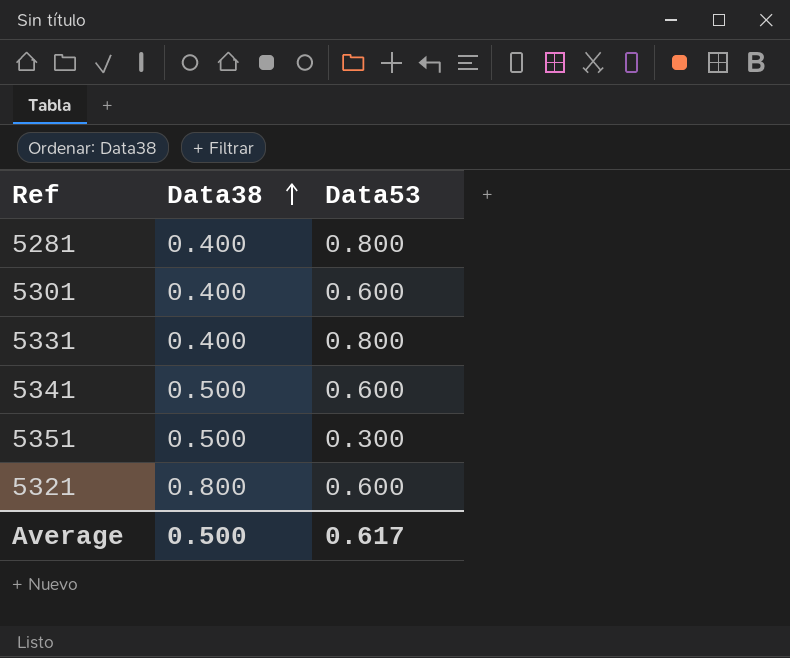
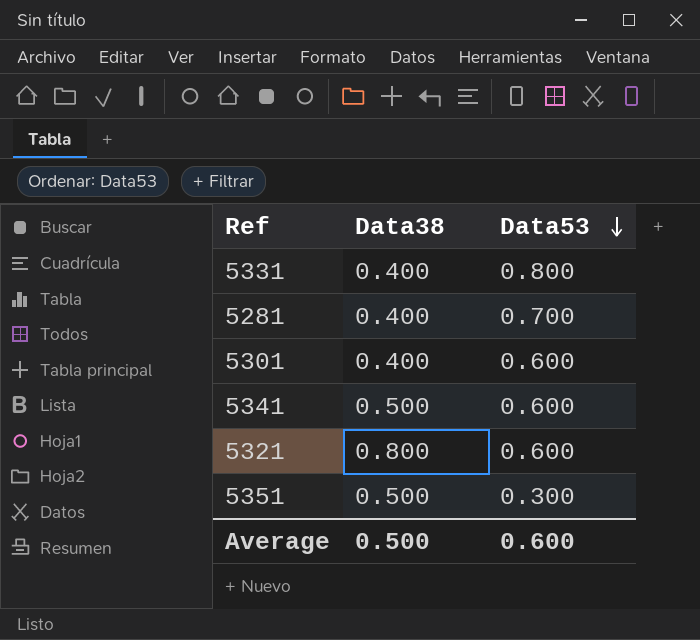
row order: Data38 ascending -> Data53 descending
5281 | Data53: 0.800 -> 0.700
Average | Data53: 0.617 -> 0.600

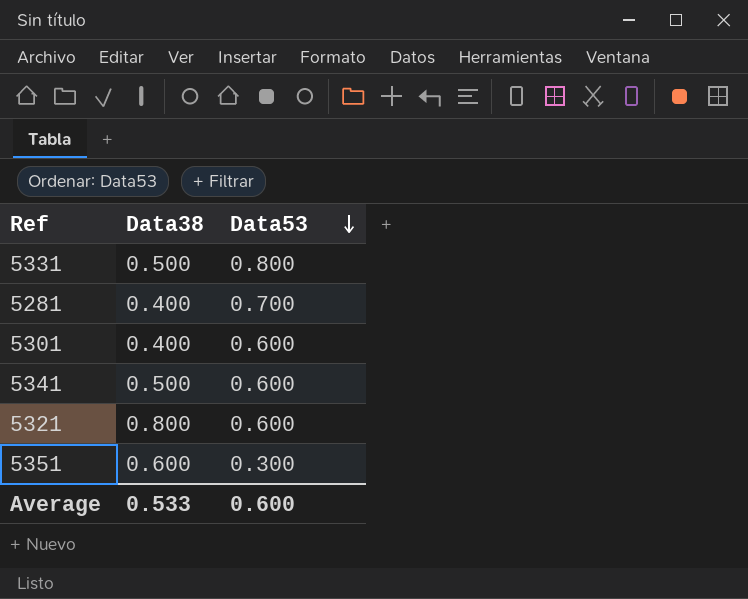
5331 | Data38: 0.400 -> 0.500
5351 | Data38: 0.500 -> 0.600
Average | Data38: 0.500 -> 0.533

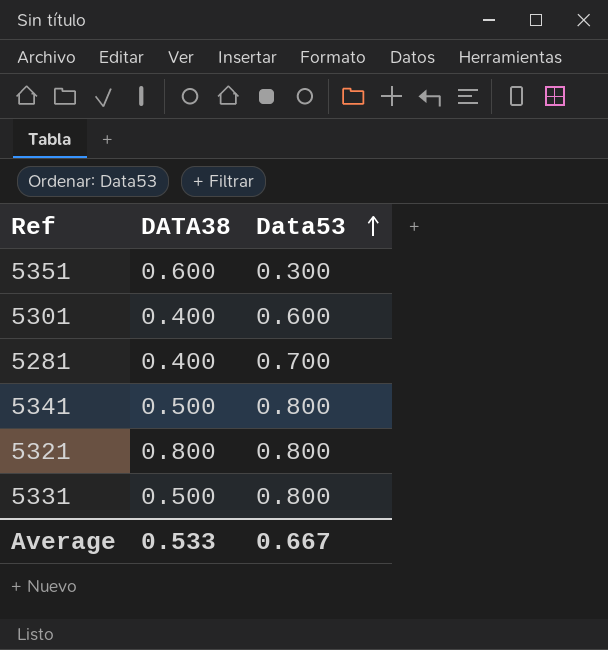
row order: Data53 descending -> Data53 ascending
column name: Data38 -> DATA38
5341 | Data53: 0.600 -> 0.800
5321 | Data53: 0.600 -> 0.800
Average | Data53: 0.600 -> 0.667

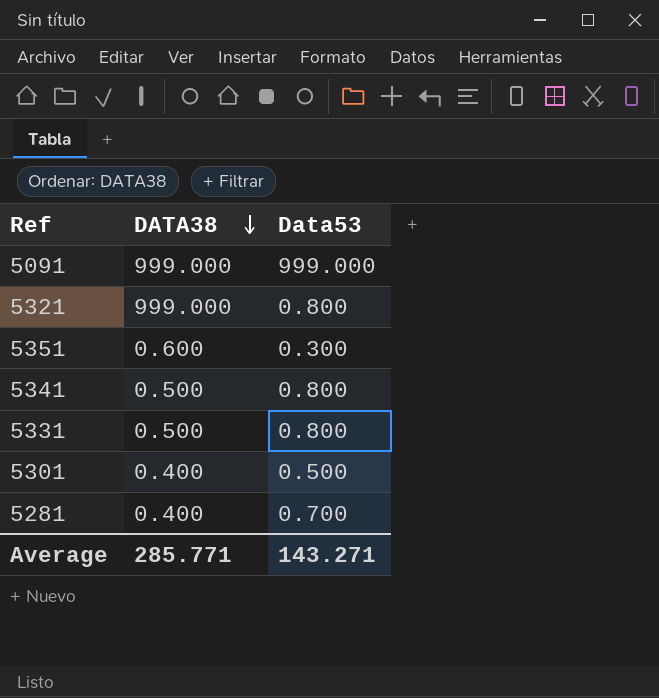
row order: Data53 ascending -> DATA38 descending
row 5091: none -> 999.000 | 999.000
5321 | DATA38: 0.800 -> 999.000
5301 | Data53: 0.600 -> 0.500
Average | DATA38: 0.533 -> 285.771
Average | Data53: 0.667 -> 143.271

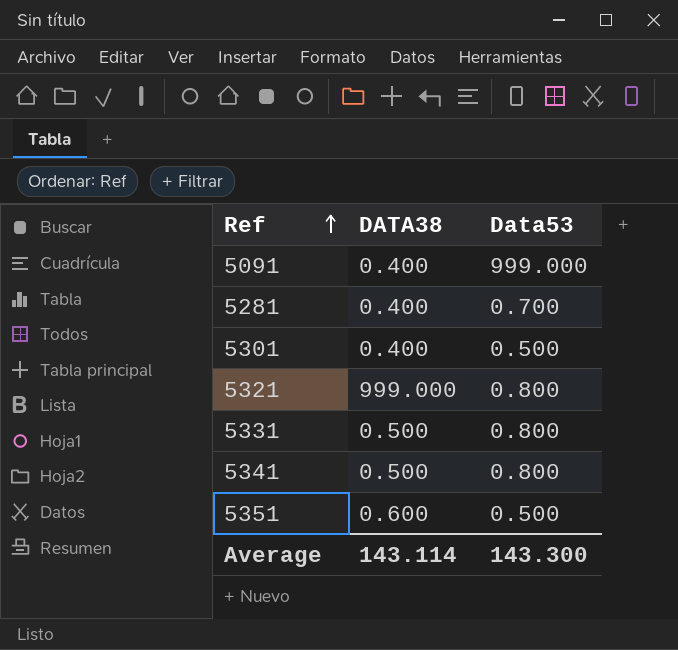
row order: DATA38 descending -> Ref ascending
5091 | DATA38: 999.000 -> 0.400
5351 | Data53: 0.300 -> 0.500
Average | DATA38: 285.771 -> 143.114
Average | Data53: 143.271 -> 143.300

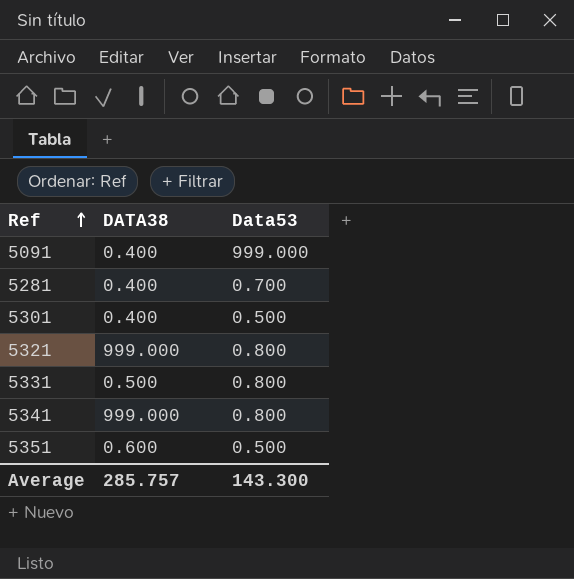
5341 | DATA38: 0.500 -> 999.000
Average | DATA38: 143.114 -> 285.757

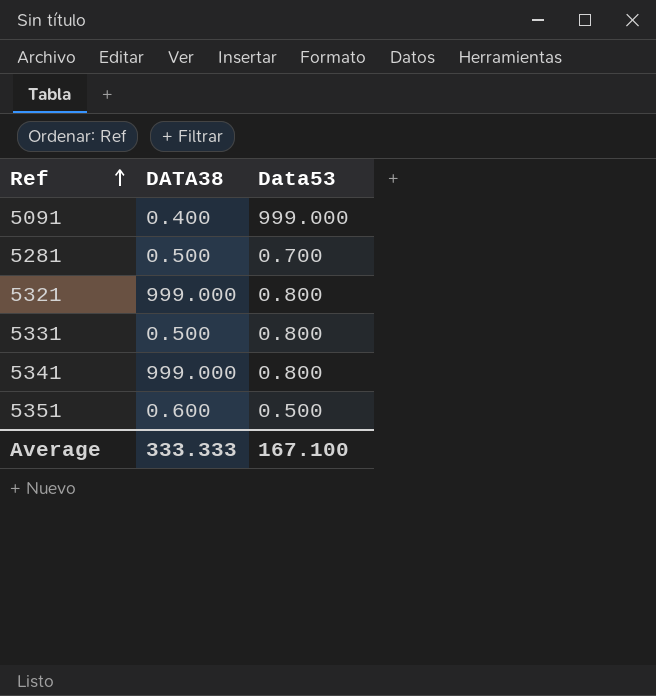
row 5301: 0.400 | 0.500 -> none
5281 | DATA38: 0.400 -> 0.500
Average | DATA38: 285.757 -> 333.333
Average | Data53: 143.300 -> 167.100

